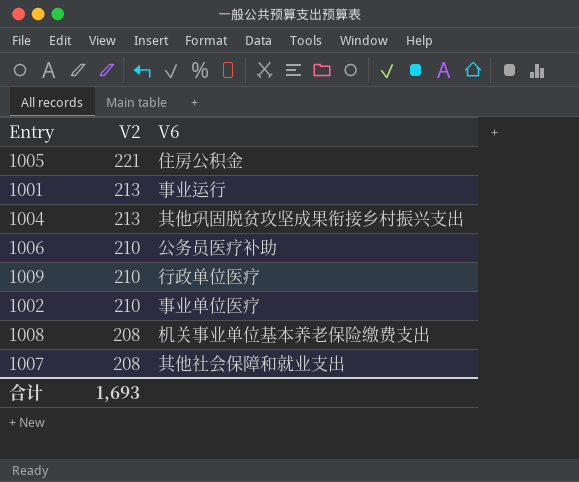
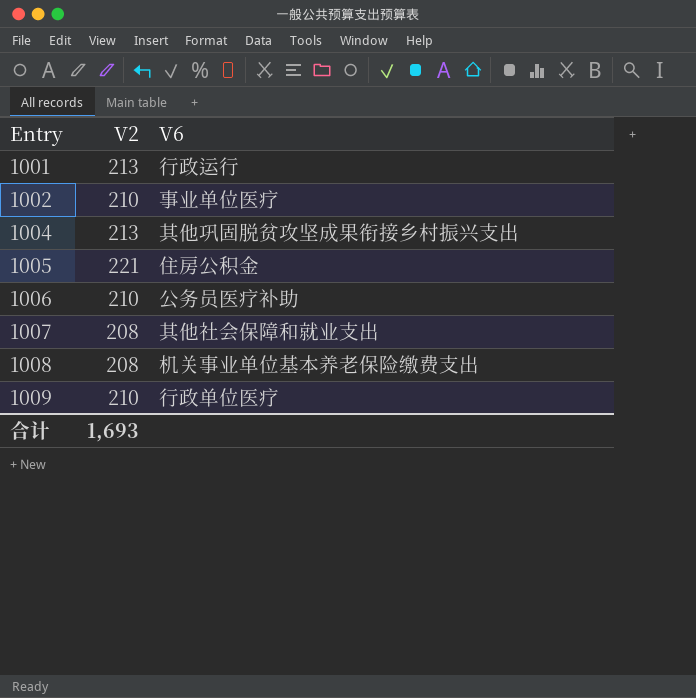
row order: V2 descending -> Entry ascending
1001 | V6: 事业运行 -> 行政运行

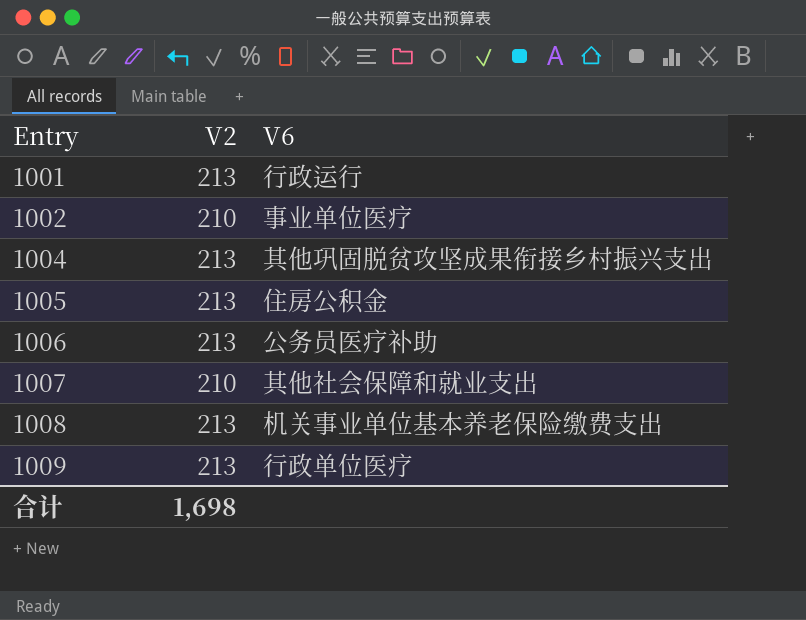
1005 | V2: 221 -> 213
1006 | V2: 210 -> 213
1007 | V2: 208 -> 210
1008 | V2: 208 -> 213
1009 | V2: 210 -> 213
合计 | V2: 1,693 -> 1,698

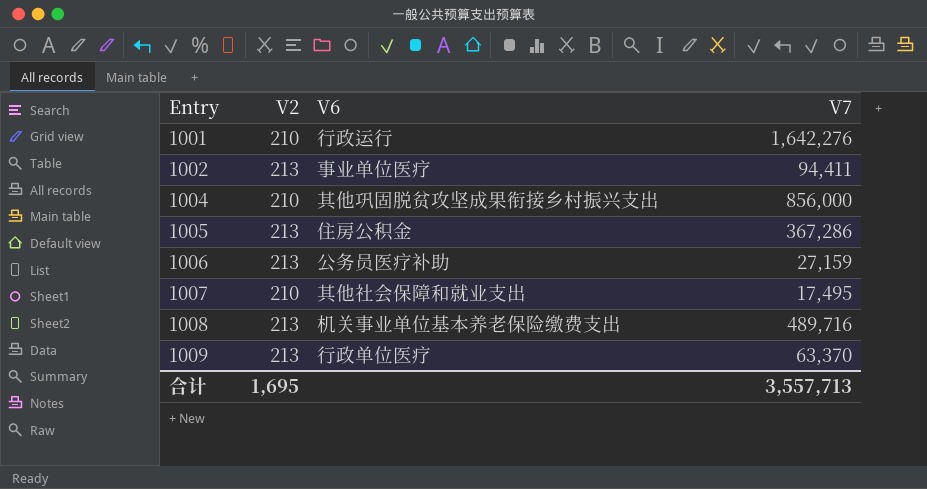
column V7 | position: none -> 4
1001 | V2: 213 -> 210
1002 | V2: 210 -> 213
1004 | V2: 213 -> 210
合计 | V2: 1,698 -> 1,695

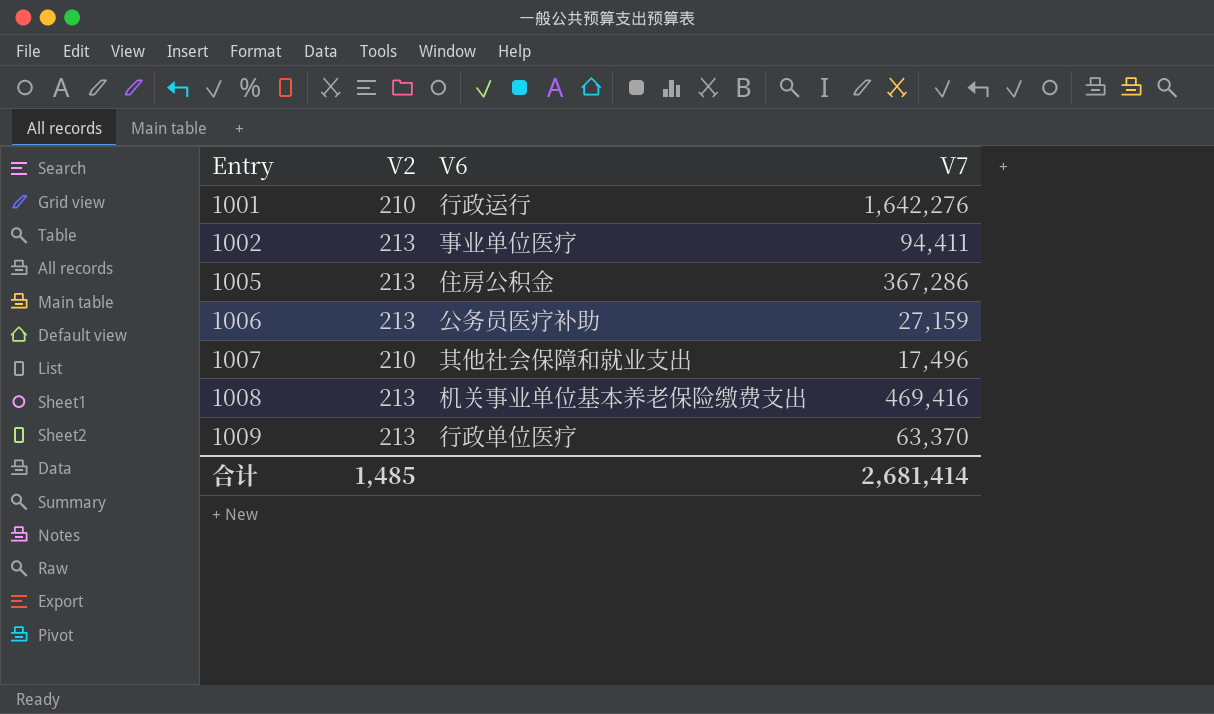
row 1004: 210 | 其他巩固脱贫攻坚成果衔接乡村振兴支出 | 856,000 -> none
1007 | V7: 17,495 -> 17,496
1008 | V7: 489,716 -> 469,416
合计 | V2: 1,695 -> 1,485
合计 | V7: 3,557,713 -> 2,681,414

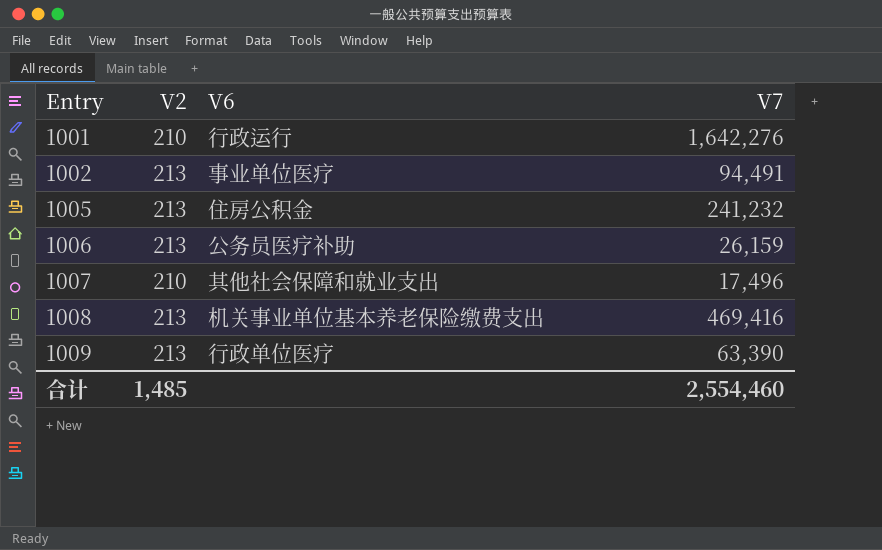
1002 | V7: 94,411 -> 94,491
1005 | V7: 367,286 -> 241,232
1006 | V7: 27,159 -> 26,159
1009 | V7: 63,370 -> 63,390
合计 | V7: 2,681,414 -> 2,554,460

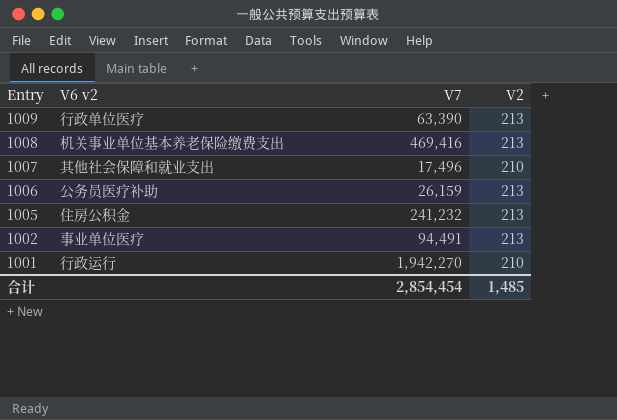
row order: Entry ascending -> Entry descending
column name: V6 -> V6 v2
column V2 | position: 2 -> 4
1001 | V7: 1,642,276 -> 1,942,270
合计 | V7: 2,554,460 -> 2,854,454

